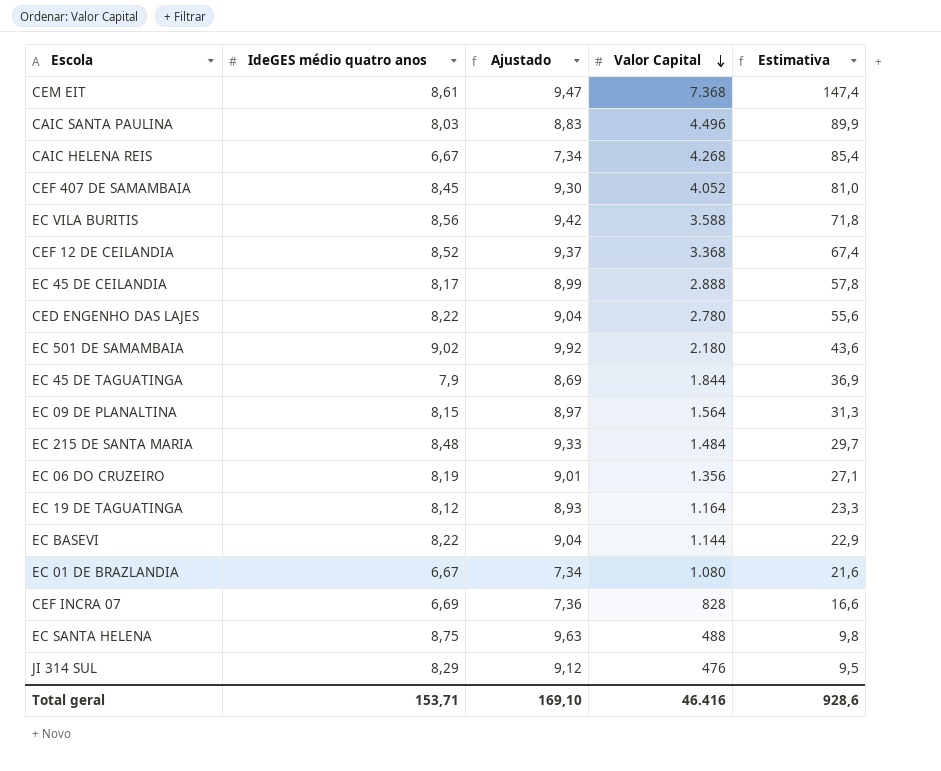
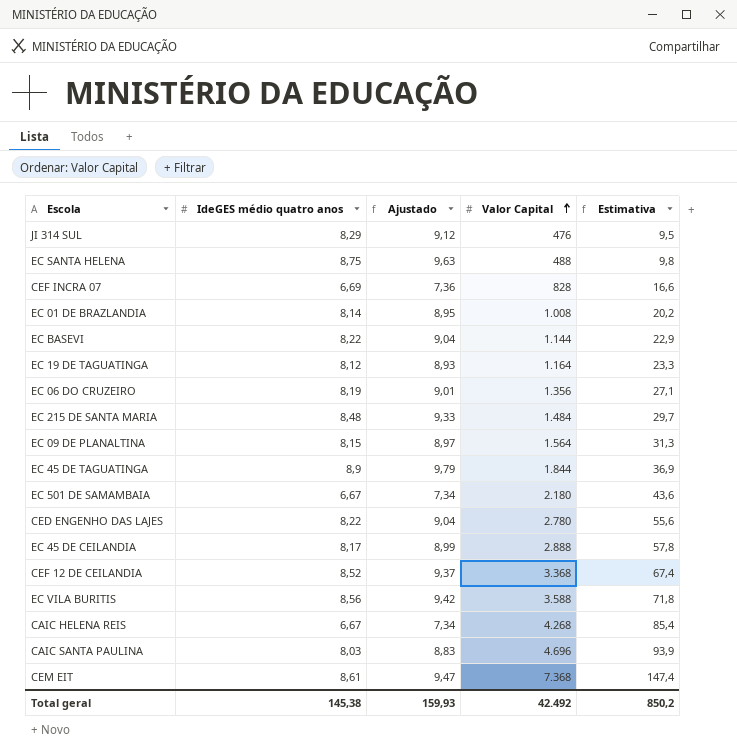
row order: Valor Capital descending -> Valor Capital ascending
row CEF 407 DE SAMAMBAIA: 8,45 | 9,30 | 4.052 | 81,0 -> none
EC 01 DE BRAZLANDIA | IdeGES médio quatro anos: 6,67 -> 8,14
EC 01 DE BRAZLANDIA | Ajustado: 7,34 -> 8,95
EC 01 DE BRAZLANDIA | Valor Capital: 1.080 -> 1.008
EC 01 DE BRAZLANDIA | Estimativa: 21,6 -> 20,2
EC 45 DE TAGUATINGA | IdeGES médio quatro anos: 7,9 -> 8,9
EC 45 DE TAGUATINGA | Ajustado: 8,69 -> 9,79
EC 501 DE SAMAMBAIA | IdeGES médio quatro anos: 9,02 -> 6,67
EC 501 DE SAMAMBAIA | Ajustado: 9,92 -> 7,34
CAIC SANTA PAULINA | Valor Capital: 4.496 -> 4.696
CAIC SANTA PAULINA | Estimativa: 89,9 -> 93,9
Total geral | IdeGES médio quatro anos: 153,71 -> 145,38
Total geral | Ajustado: 169,10 -> 159,93
Total geral | Valor Capital: 46.416 -> 42.492
Total geral | Estimativa: 928,6 -> 850,2

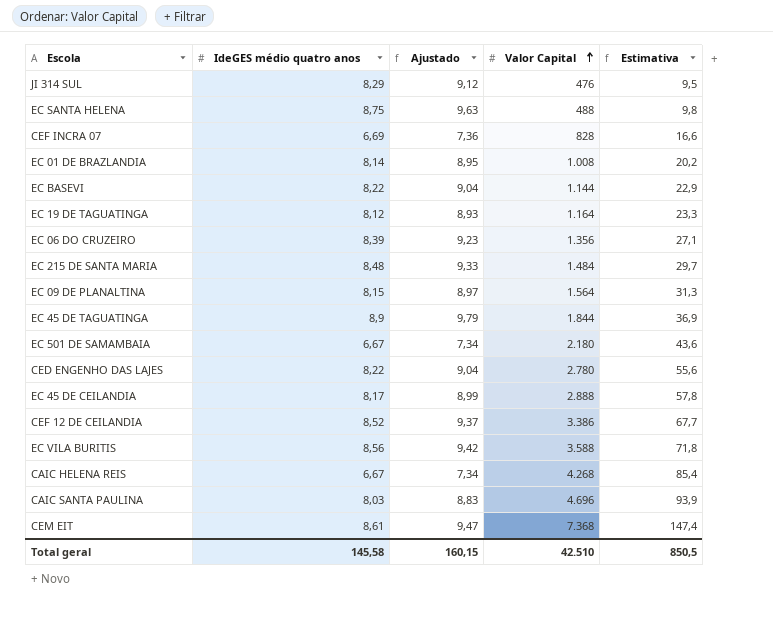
EC 06 DO CRUZEIRO | IdeGES médio quatro anos: 8,19 -> 8,39
EC 06 DO CRUZEIRO | Ajustado: 9,01 -> 9,23
CEF 12 DE CEILANDIA | Valor Capital: 3.368 -> 3.386
CEF 12 DE CEILANDIA | Estimativa: 67,4 -> 67,7
Total geral | IdeGES médio quatro anos: 145,38 -> 145,58
Total geral | Ajustado: 159,93 -> 160,15
Total geral | Valor Capital: 42.492 -> 42.510
Total geral | Estimativa: 850,2 -> 850,5

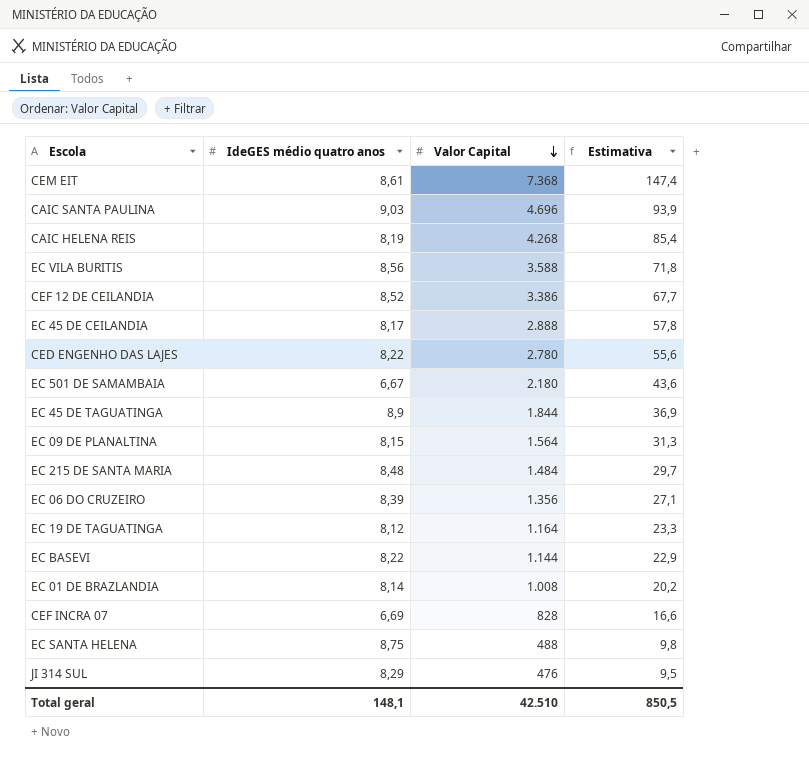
row order: Valor Capital ascending -> Valor Capital descending
column Ajustado | formula: [IdeGES médio quatro anos] * 1,1 -> none
CAIC SANTA PAULINA | IdeGES médio quatro anos: 8,03 -> 9,03
CAIC HELENA REIS | IdeGES médio quatro anos: 6,67 -> 8,19
Total geral | IdeGES médio quatro anos: 145,58 -> 148,1

